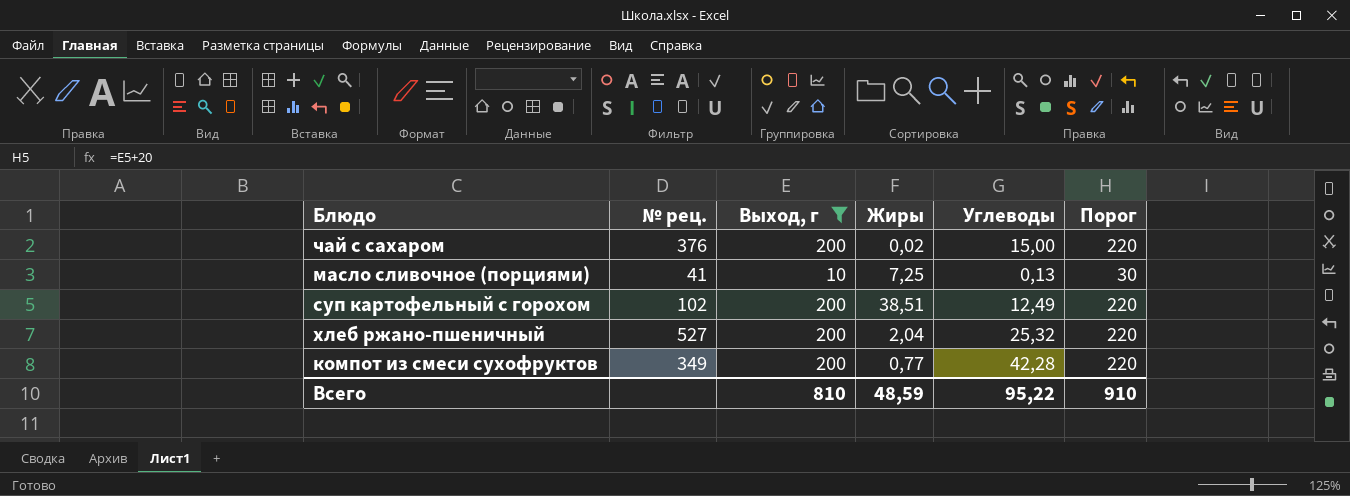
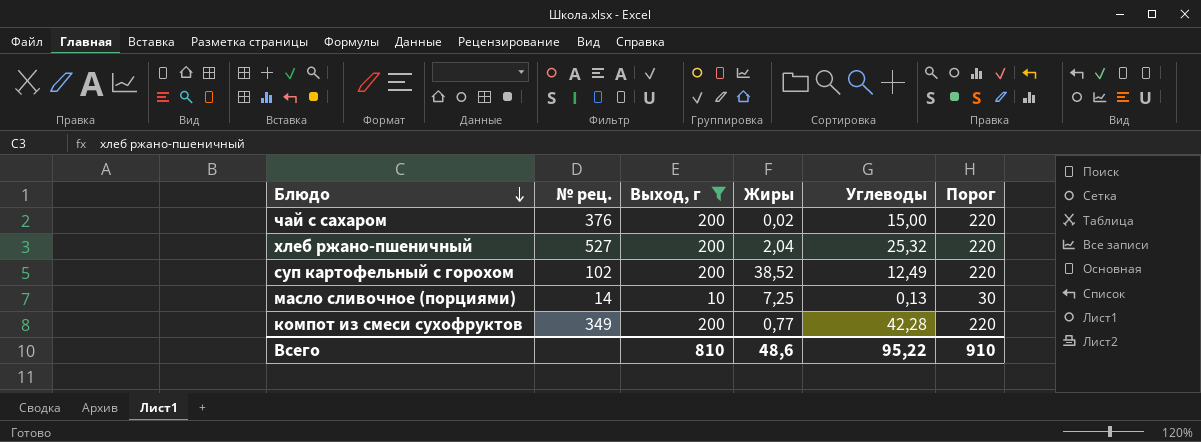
row order: none -> Блюдо descending
суп картофельный с горохом | Жиры: 38,51 -> 38,52
масло сливочное (порциями) | № рец.: 41 -> 14
Всего | Жиры: 48,59 -> 48,6

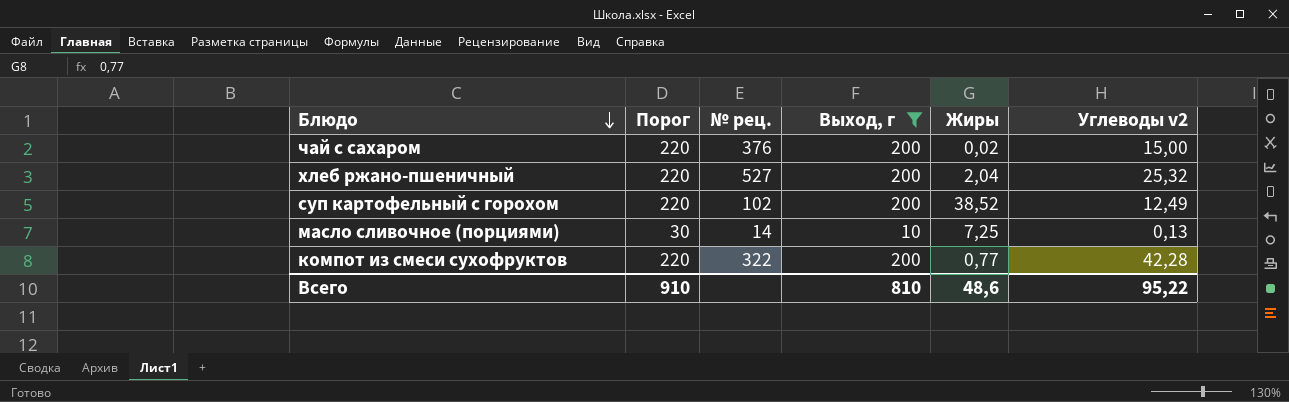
column Порог | position: 6 -> 2
column name: Углеводы -> Углеводы v2
компот из смеси сухофруктов | № рец.: 349 -> 322

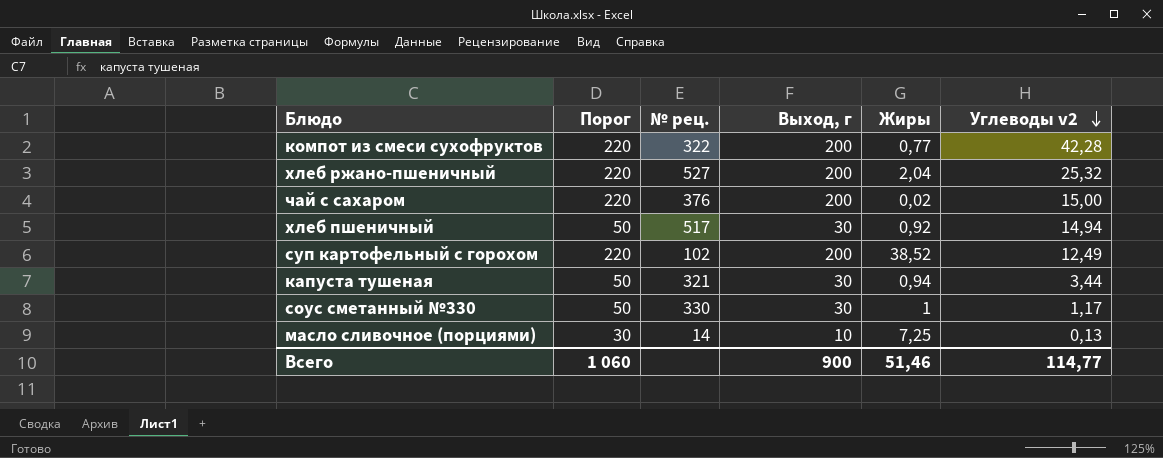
filter: Выход, г != 30 -> none
row order: Блюдо descending -> Углеводы v2 descending
Всего | Порог: 910 -> 1 060
Всего | Выход, г: 810 -> 900
Всего | Жиры: 48,6 -> 51,46
Всего | Углеводы v2: 95,22 -> 114,77

